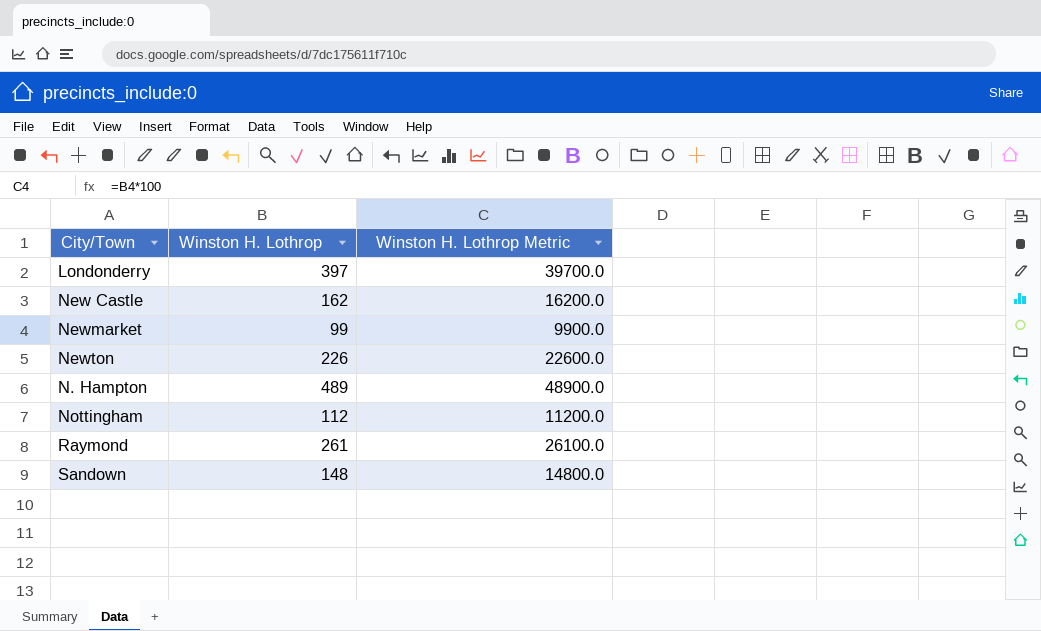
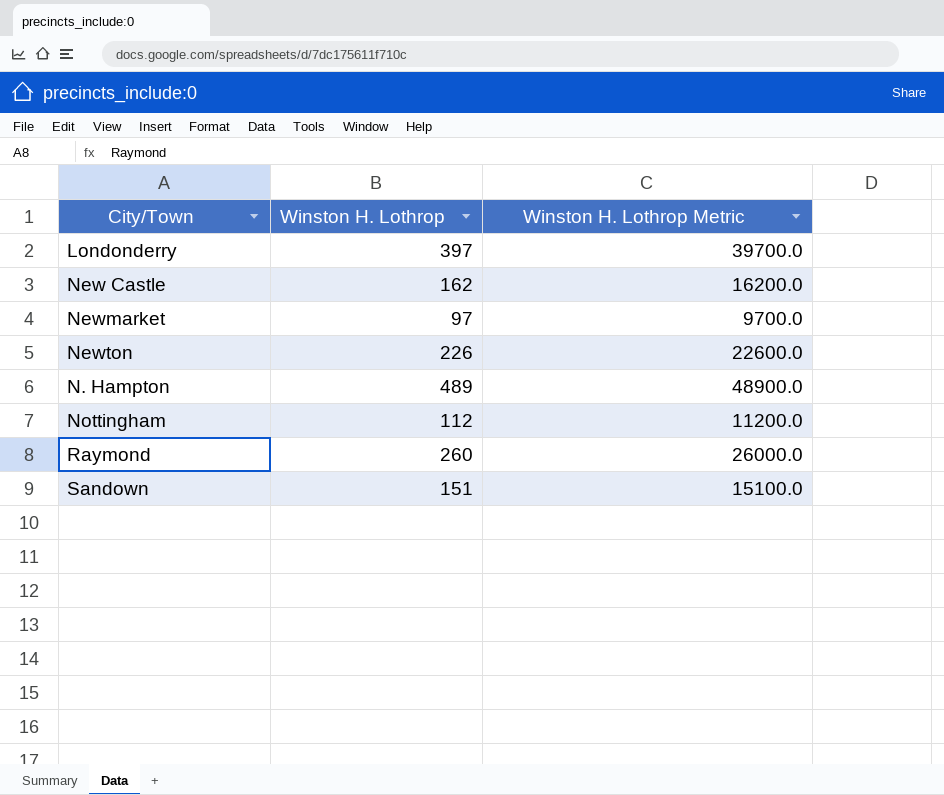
Newmarket | Winston H. Lothrop: 99 -> 97
Newmarket | Winston H. Lothrop Metric: 9900.0 -> 9700.0
Raymond | Winston H. Lothrop: 261 -> 260
Raymond | Winston H. Lothrop Metric: 26100.0 -> 26000.0
Sandown | Winston H. Lothrop: 148 -> 151
Sandown | Winston H. Lothrop Metric: 14800.0 -> 15100.0

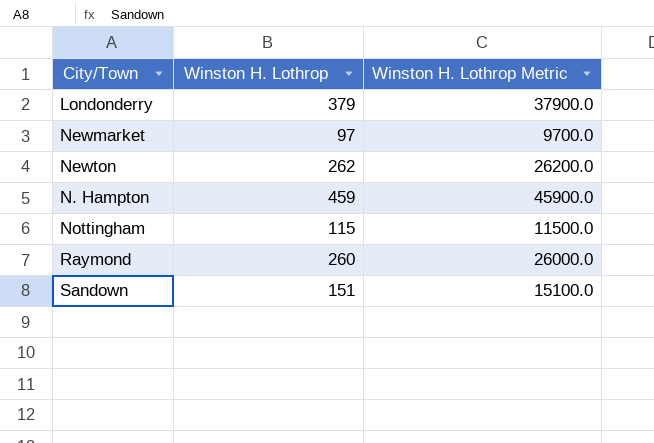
row New Castle: 162 | 16200.0 -> none
Londonderry | Winston H. Lothrop: 397 -> 379
Londonderry | Winston H. Lothrop Metric: 39700.0 -> 37900.0
Newton | Winston H. Lothrop: 226 -> 262
Newton | Winston H. Lothrop Metric: 22600.0 -> 26200.0
N. Hampton | Winston H. Lothrop: 489 -> 459
N. Hampton | Winston H. Lothrop Metric: 48900.0 -> 45900.0
Nottingham | Winston H. Lothrop: 112 -> 115
Nottingham | Winston H. Lothrop Metric: 11200.0 -> 11500.0

